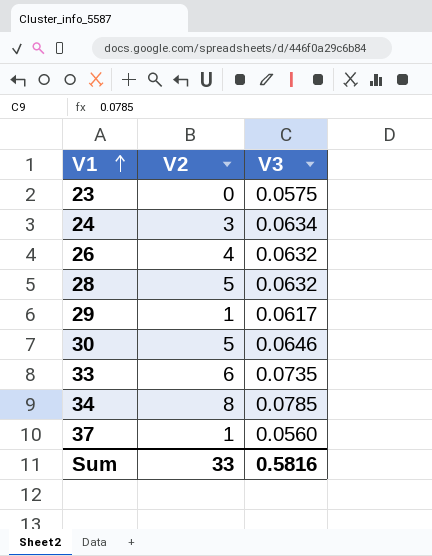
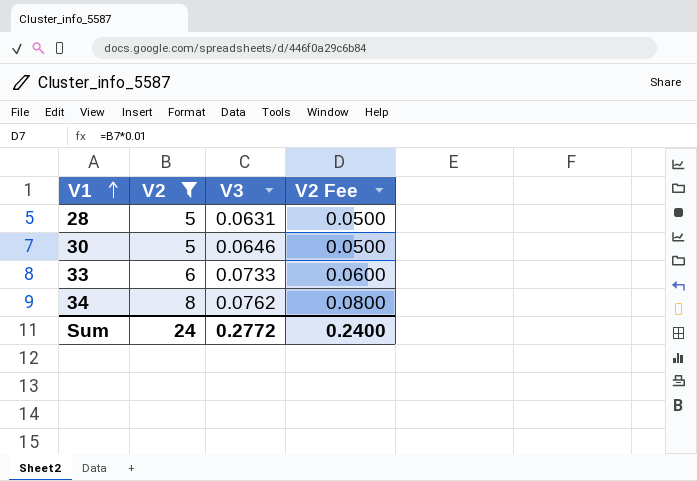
filter: none -> V2 >= 5
column V2 Fee | formula: none -> [V2] * 0.01
28 | V3: 0.0632 -> 0.0631
33 | V3: 0.0735 -> 0.0733
34 | V3: 0.0785 -> 0.0762
Sum | V2: 33 -> 24
Sum | V3: 0.5816 -> 0.2772

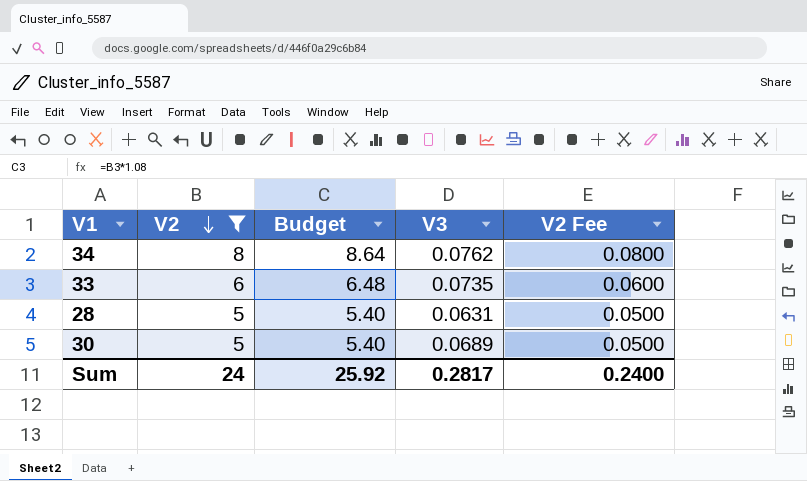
row order: V1 ascending -> V2 descending
column Budget | formula: none -> [V2] * 1.08
33 | V3: 0.0733 -> 0.0735
30 | V3: 0.0646 -> 0.0689
Sum | V3: 0.2772 -> 0.2817

